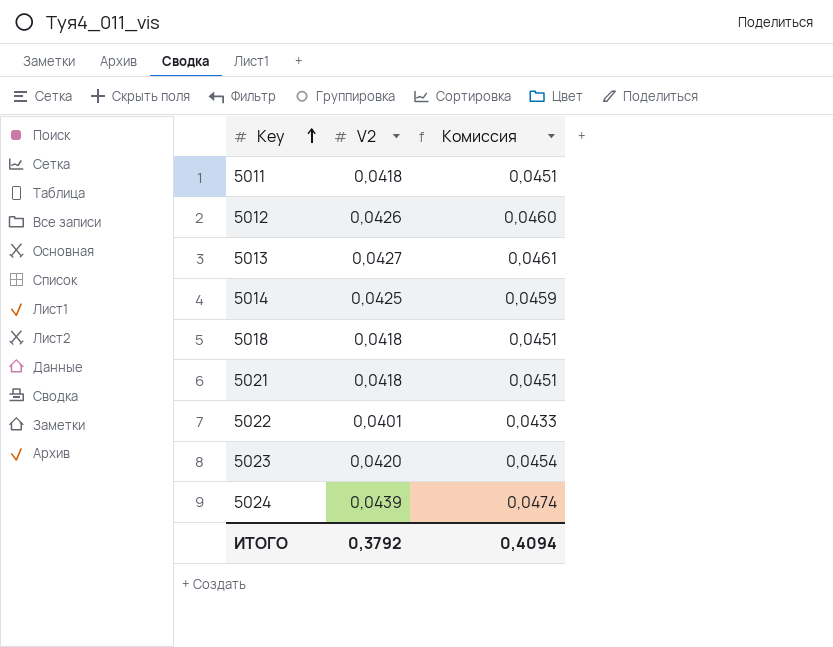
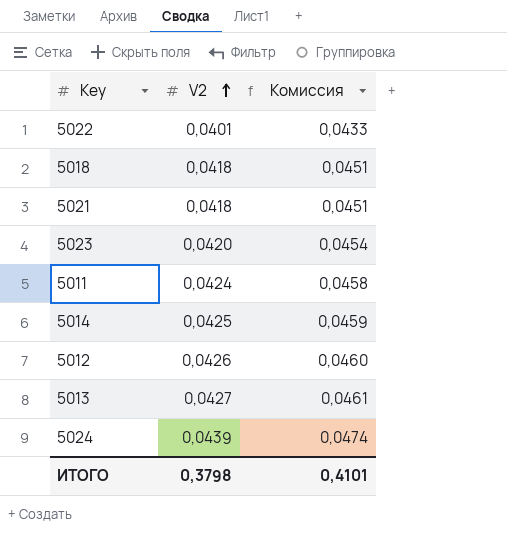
row order: Key ascending -> V2 ascending
5011 | V2: 0,0418 -> 0,0424
5011 | Комиссия: 0,0451 -> 0,0458
ИТОГО | V2: 0,3792 -> 0,3798
ИТОГО | Комиссия: 0,4094 -> 0,4101

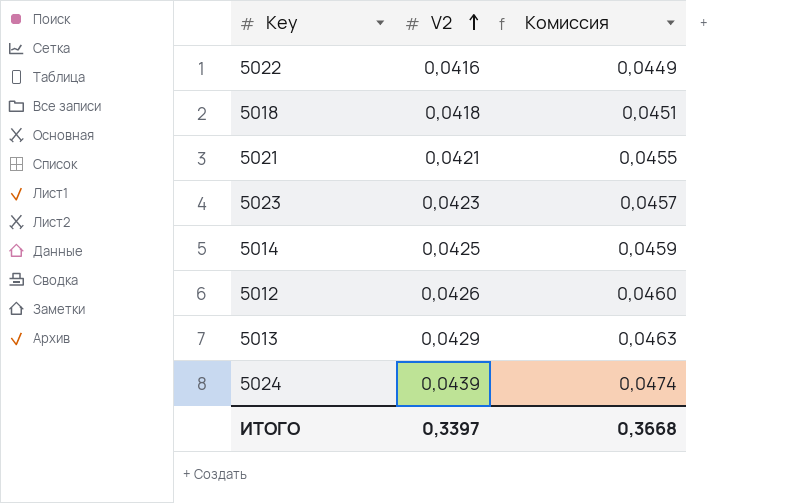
row 5011: 0,0424 | 0,0458 -> none
5022 | V2: 0,0401 -> 0,0416
5022 | Комиссия: 0,0433 -> 0,0449
5021 | V2: 0,0418 -> 0,0421
5021 | Комиссия: 0,0451 -> 0,0455
5023 | V2: 0,0420 -> 0,0423
5023 | Комиссия: 0,0454 -> 0,0457
5013 | V2: 0,0427 -> 0,0429
5013 | Комиссия: 0,0461 -> 0,0463
ИТОГО | V2: 0,3798 -> 0,3397
ИТОГО | Комиссия: 0,4101 -> 0,3668

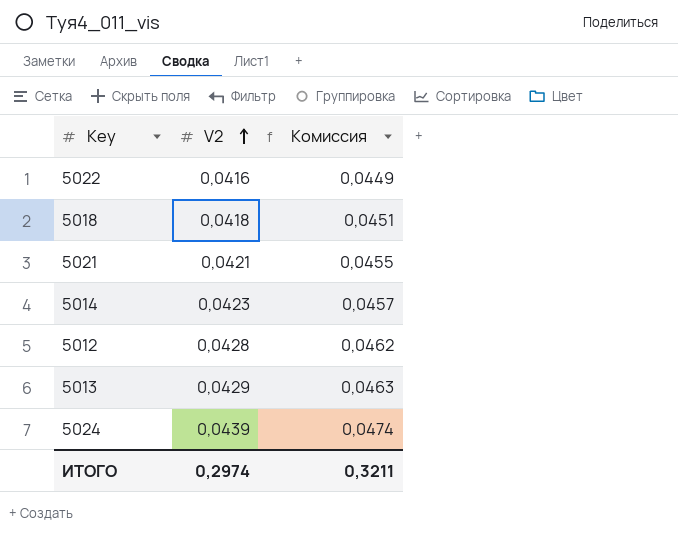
row 5023: 0,0423 | 0,0457 -> none
5014 | V2: 0,0425 -> 0,0423
5014 | Комиссия: 0,0459 -> 0,0457
5012 | V2: 0,0426 -> 0,0428
5012 | Комиссия: 0,0460 -> 0,0462
ИТОГО | V2: 0,3397 -> 0,2974
ИТОГО | Комиссия: 0,3668 -> 0,3211

